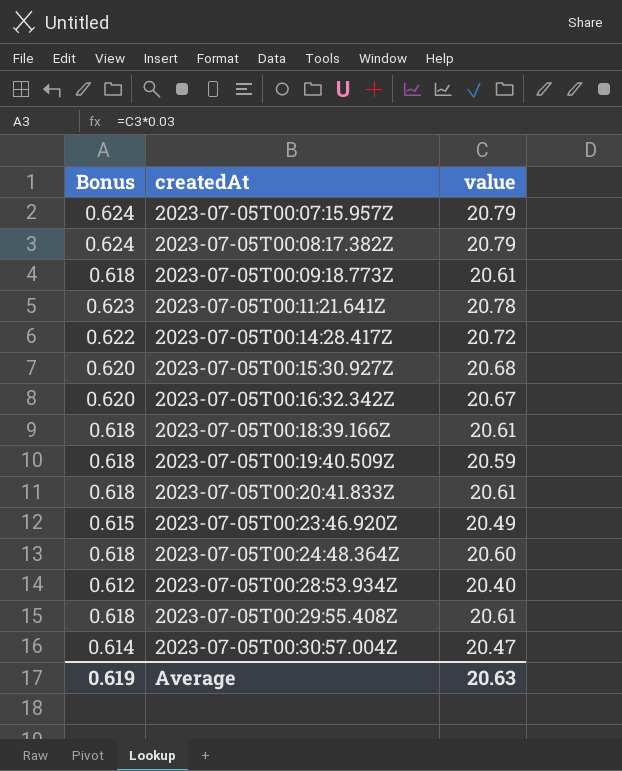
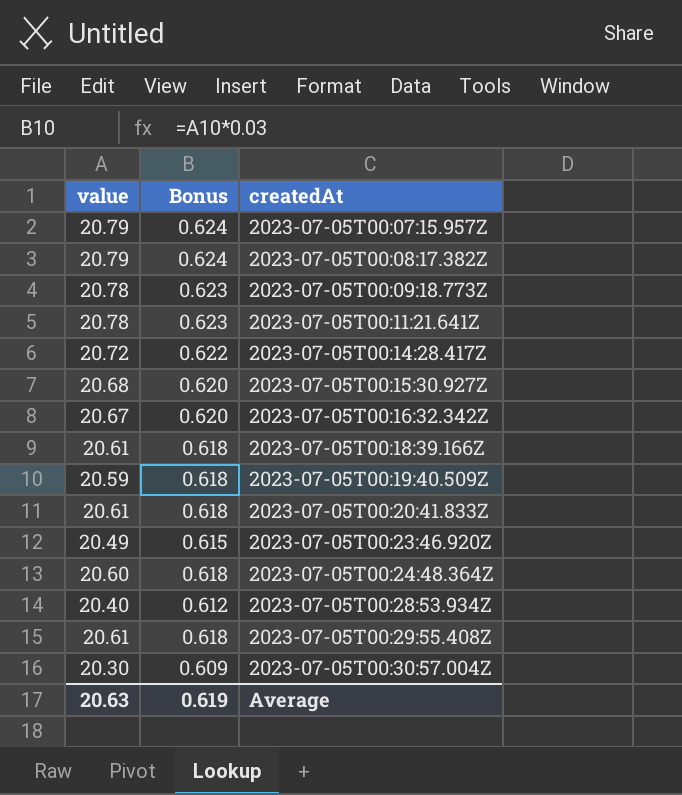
column value | position: 3 -> 1
2023-07-05T00:09:18.773Z | value: 20.61 -> 20.78
2023-07-05T00:09:18.773Z | Bonus: 0.618 -> 0.623
2023-07-05T00:30:57.004Z | value: 20.47 -> 20.30
2023-07-05T00:30:57.004Z | Bonus: 0.614 -> 0.609

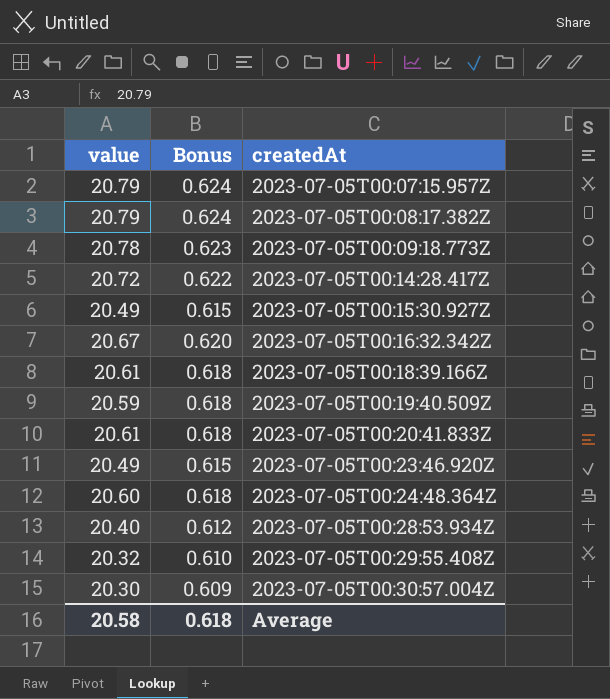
row 2023-07-05T00:11:21.641Z: 20.78 | 0.623 -> none
2023-07-05T00:15:30.927Z | value: 20.68 -> 20.49
2023-07-05T00:15:30.927Z | Bonus: 0.620 -> 0.615
2023-07-05T00:29:55.408Z | value: 20.61 -> 20.32
2023-07-05T00:29:55.408Z | Bonus: 0.618 -> 0.610
Average | value: 20.63 -> 20.58
Average | Bonus: 0.619 -> 0.618

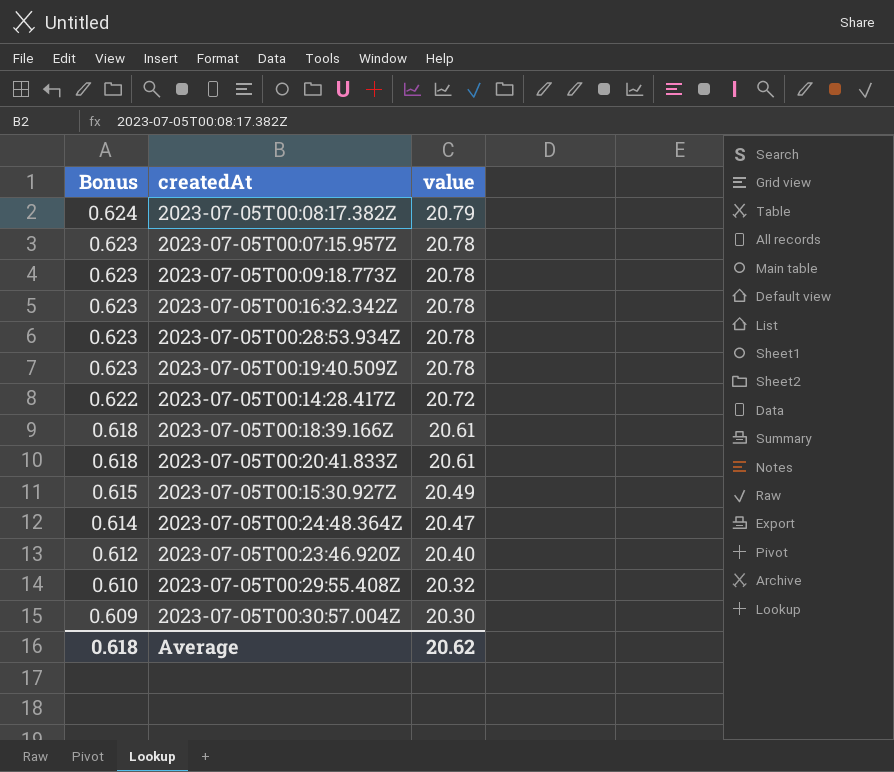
row order: createdAt ascending -> Bonus descending
column value | position: 1 -> 3
2023-07-05T00:07:15.957Z | Bonus: 0.624 -> 0.623
2023-07-05T00:07:15.957Z | value: 20.79 -> 20.78
2023-07-05T00:16:32.342Z | Bonus: 0.620 -> 0.623
2023-07-05T00:16:32.342Z | value: 20.67 -> 20.78
2023-07-05T00:28:53.934Z | Bonus: 0.612 -> 0.623
2023-07-05T00:28:53.934Z | value: 20.40 -> 20.78
2023-07-05T00:19:40.509Z | Bonus: 0.618 -> 0.623
2023-07-05T00:19:40.509Z | value: 20.59 -> 20.78
2023-07-05T00:24:48.364Z | Bonus: 0.618 -> 0.614
2023-07-05T00:24:48.364Z | value: 20.60 -> 20.47
2023-07-05T00:23:46.920Z | Bonus: 0.615 -> 0.612
2023-07-05T00:23:46.920Z | value: 20.49 -> 20.40
Average | value: 20.58 -> 20.62

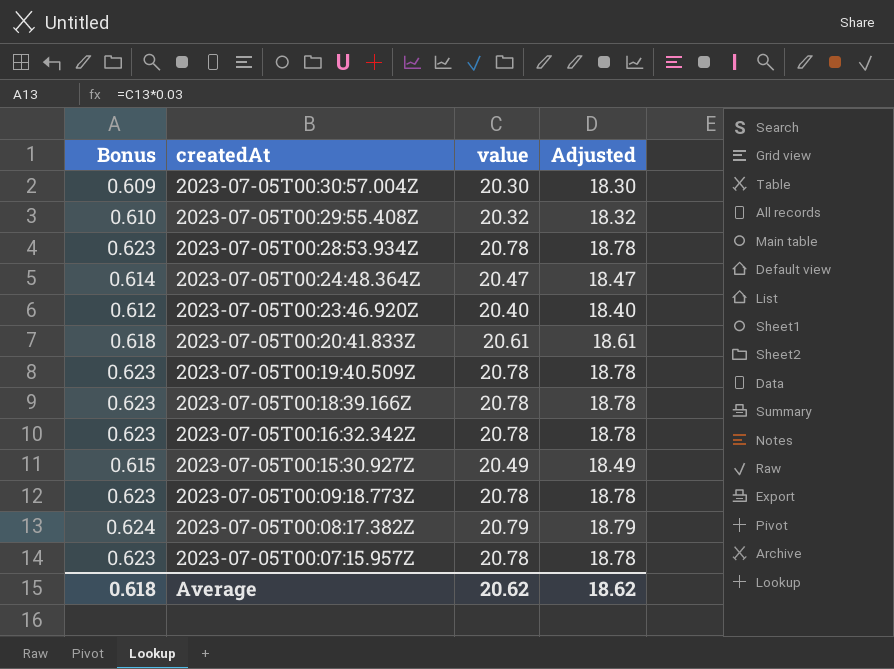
row order: Bonus descending -> createdAt descending
column Adjusted | formula: none -> [value] - 2
row 2023-07-05T00:14:28.417Z: 0.622 | 20.72 -> none
2023-07-05T00:18:39.166Z | Bonus: 0.618 -> 0.623
2023-07-05T00:18:39.166Z | value: 20.61 -> 20.78

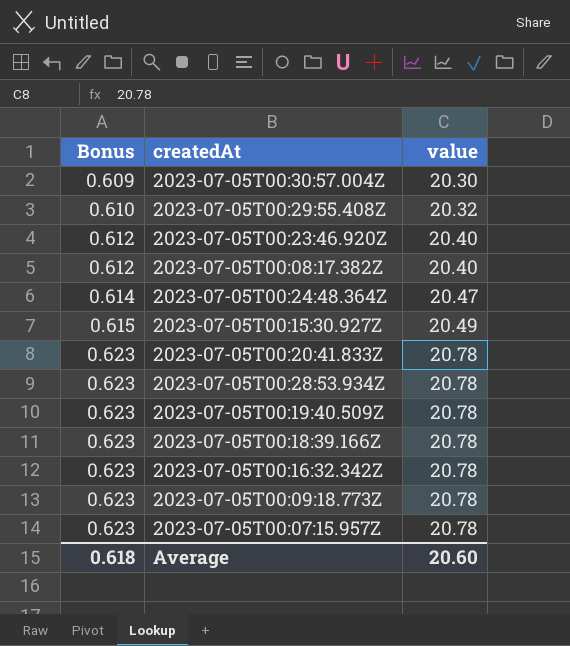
row order: createdAt descending -> Bonus ascending
column Adjusted | formula: [value] - 2 -> none
2023-07-05T00:08:17.382Z | Bonus: 0.624 -> 0.612
2023-07-05T00:08:17.382Z | value: 20.79 -> 20.40
2023-07-05T00:20:41.833Z | Bonus: 0.618 -> 0.623
2023-07-05T00:20:41.833Z | value: 20.61 -> 20.78
Average | value: 20.62 -> 20.60

